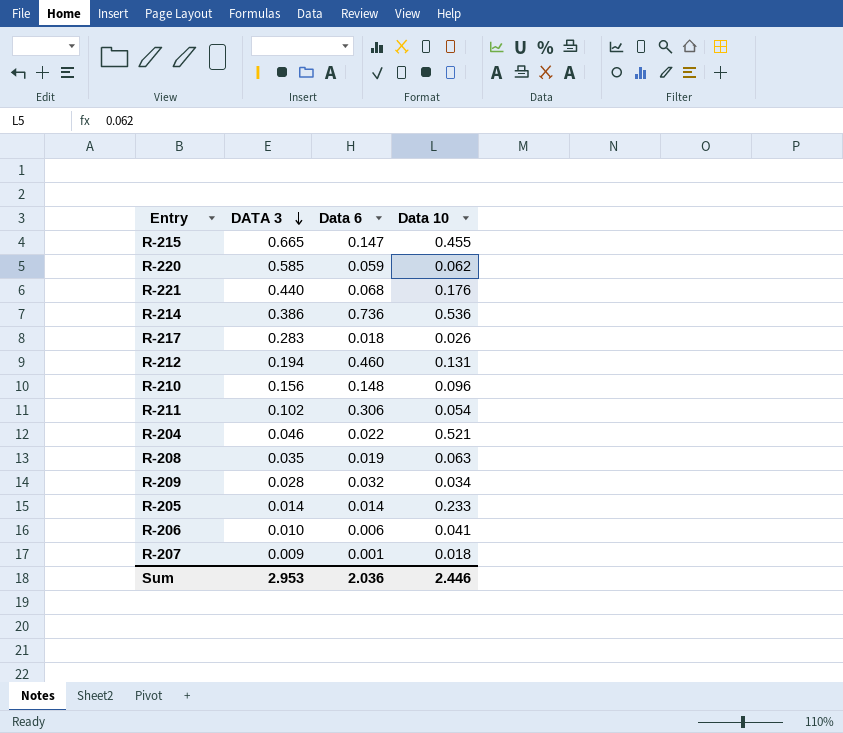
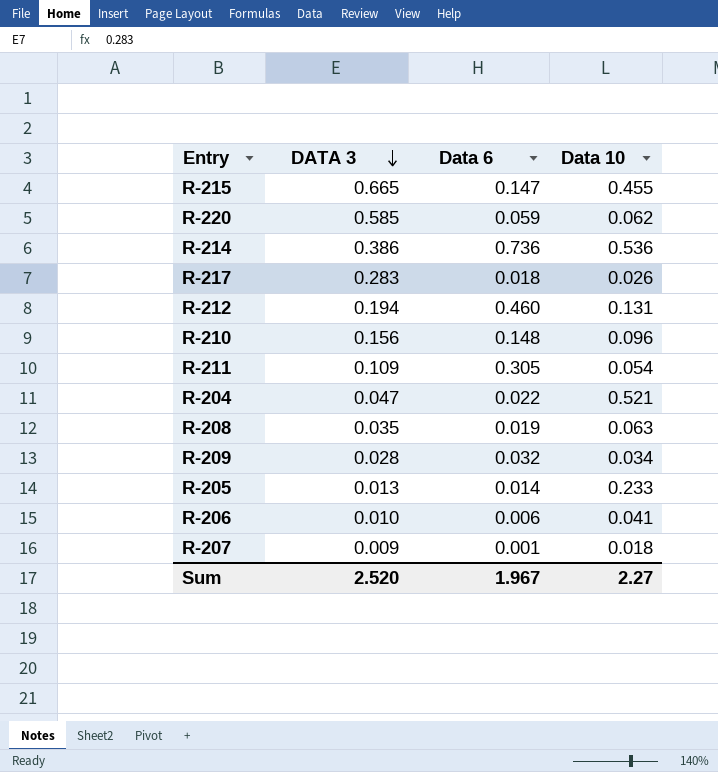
row R-221: 0.440 | 0.068 | 0.176 -> none
R-211 | DATA 3: 0.102 -> 0.109
R-211 | Data 6: 0.306 -> 0.305
R-204 | DATA 3: 0.046 -> 0.047
R-205 | DATA 3: 0.014 -> 0.013
Sum | DATA 3: 2.953 -> 2.520
Sum | Data 6: 2.036 -> 1.967
Sum | Data 10: 2.446 -> 2.27

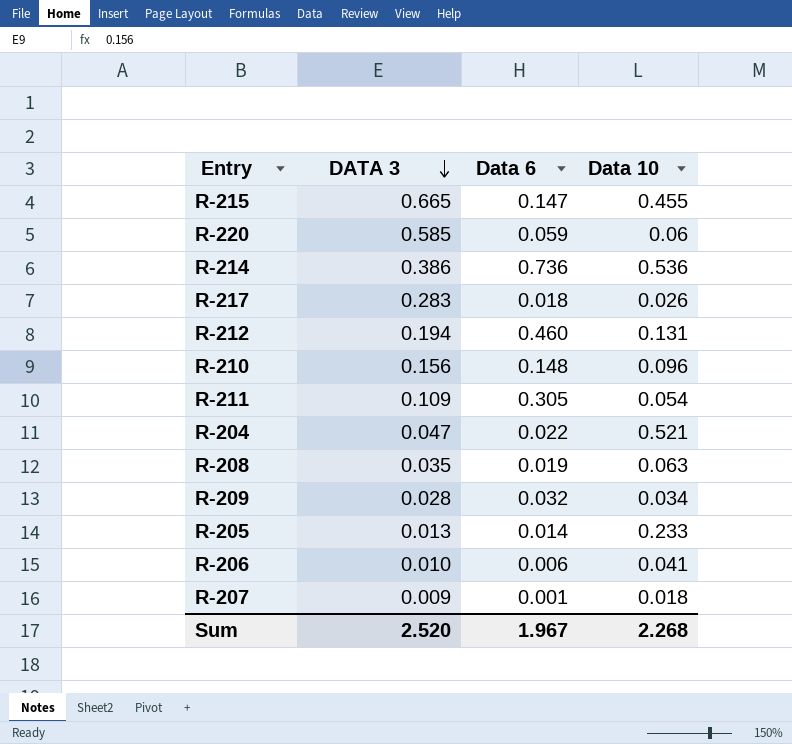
R-220 | Data 10: 0.062 -> 0.06
Sum | Data 10: 2.27 -> 2.268

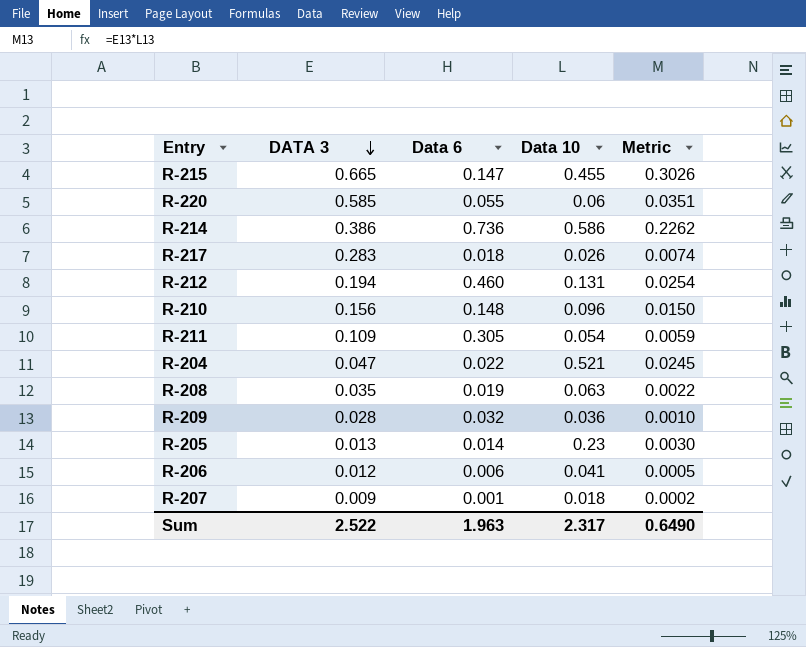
column Metric | formula: none -> [DATA 3] * [Data 10]
R-220 | Data 6: 0.059 -> 0.055
R-214 | Data 10: 0.536 -> 0.586
R-209 | Data 10: 0.034 -> 0.036
R-205 | Data 10: 0.233 -> 0.23
R-206 | DATA 3: 0.010 -> 0.012
Sum | DATA 3: 2.520 -> 2.522
Sum | Data 6: 1.967 -> 1.963
Sum | Data 10: 2.268 -> 2.317

